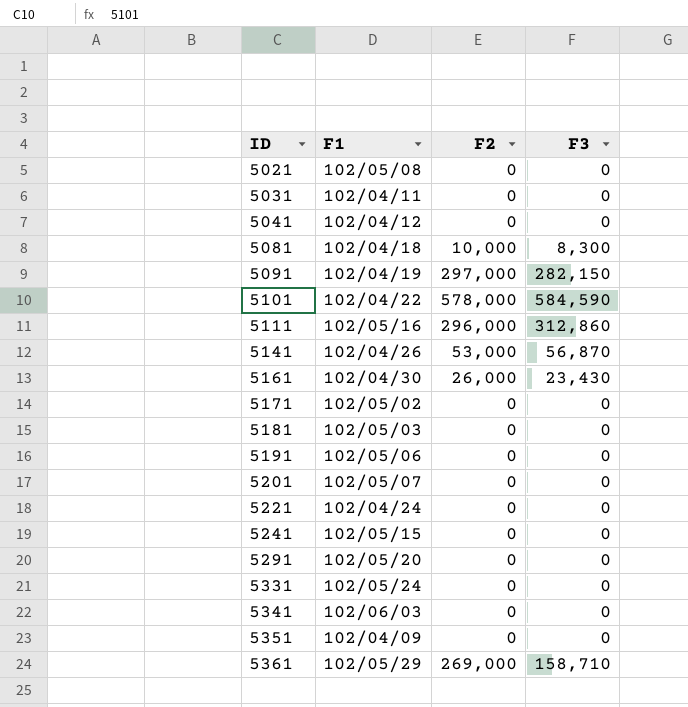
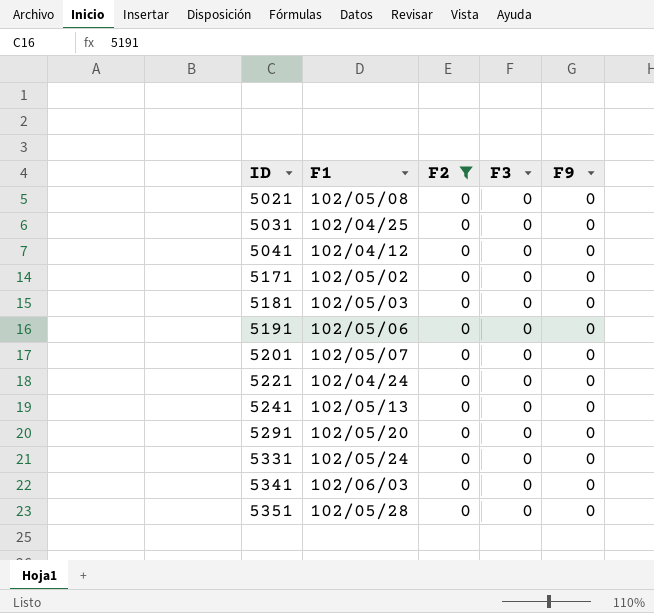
filter: none -> F2 = 0
column F9 | position: none -> 5
5031 | F1: 102/04/11 -> 102/04/25
5241 | F1: 102/05/15 -> 102/05/13
5351 | F1: 102/04/09 -> 102/05/28

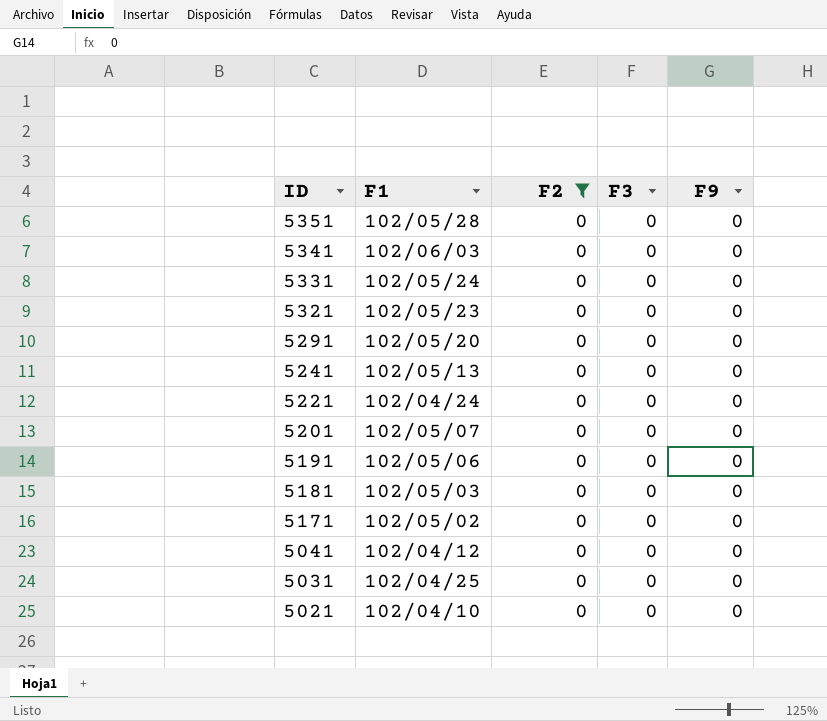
row order: ID ascending -> ID descending
row 5321: none -> 102/05/23 | 0 | 0 | 0
5021 | F1: 102/05/08 -> 102/04/10

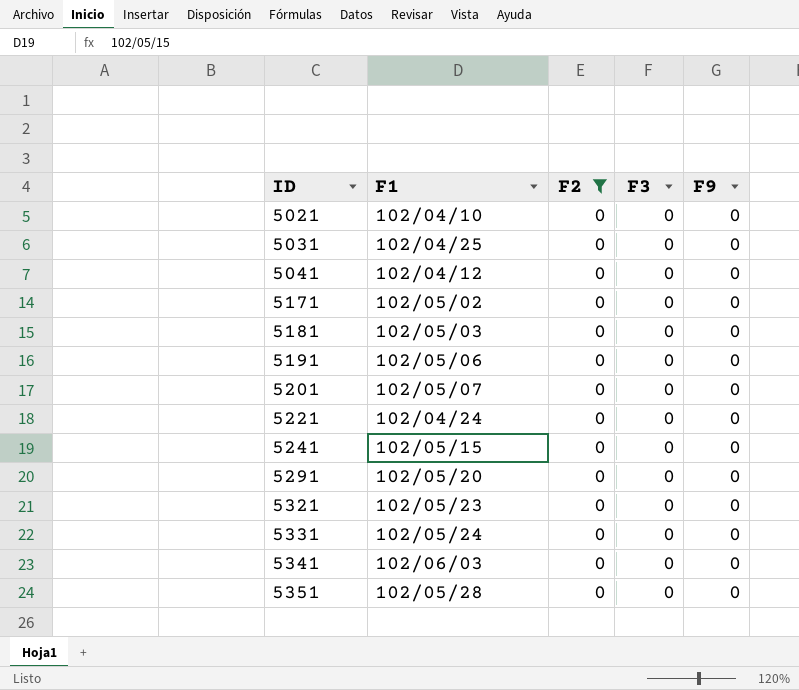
row order: ID descending -> ID ascending
5241 | F1: 102/05/13 -> 102/05/15

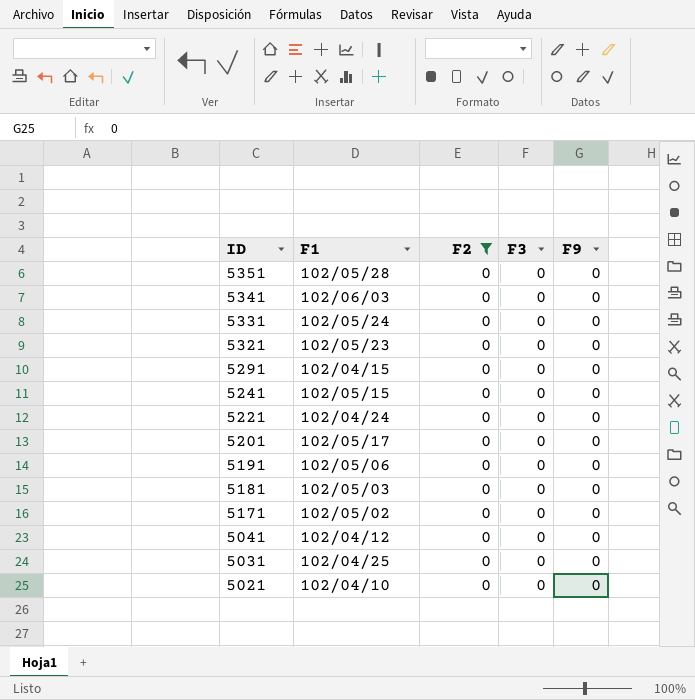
row order: ID ascending -> ID descending
5291 | F1: 102/05/20 -> 102/04/15
5201 | F1: 102/05/07 -> 102/05/17

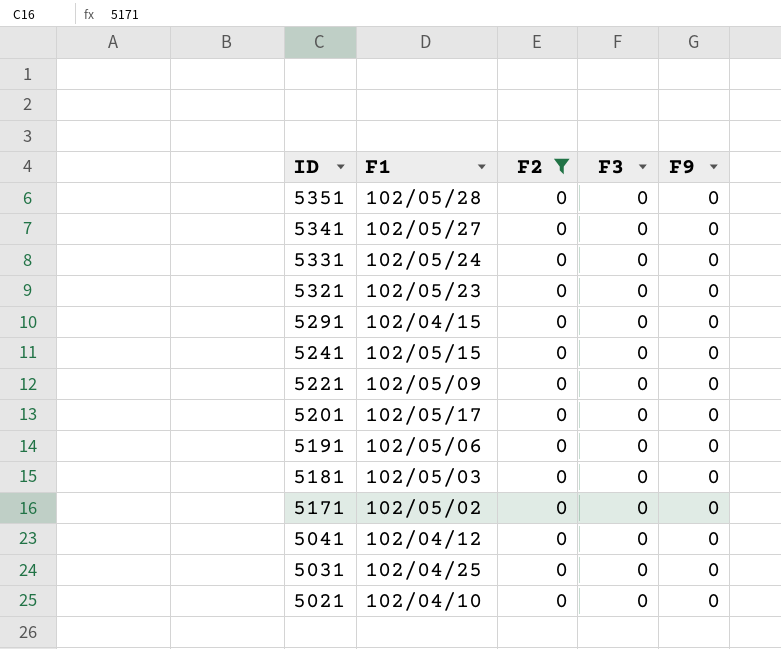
5341 | F1: 102/06/03 -> 102/05/27
5221 | F1: 102/04/24 -> 102/05/09

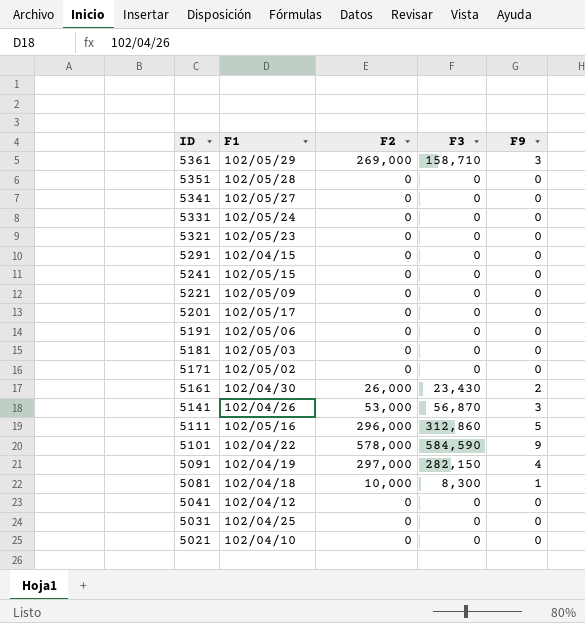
filter: F2 = 0 -> none

